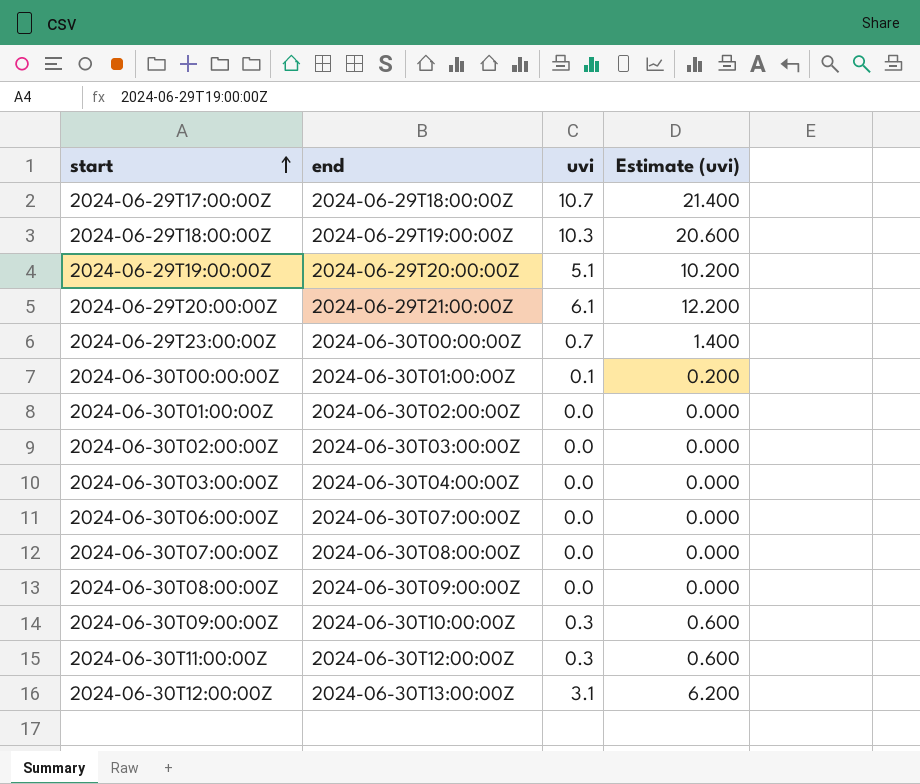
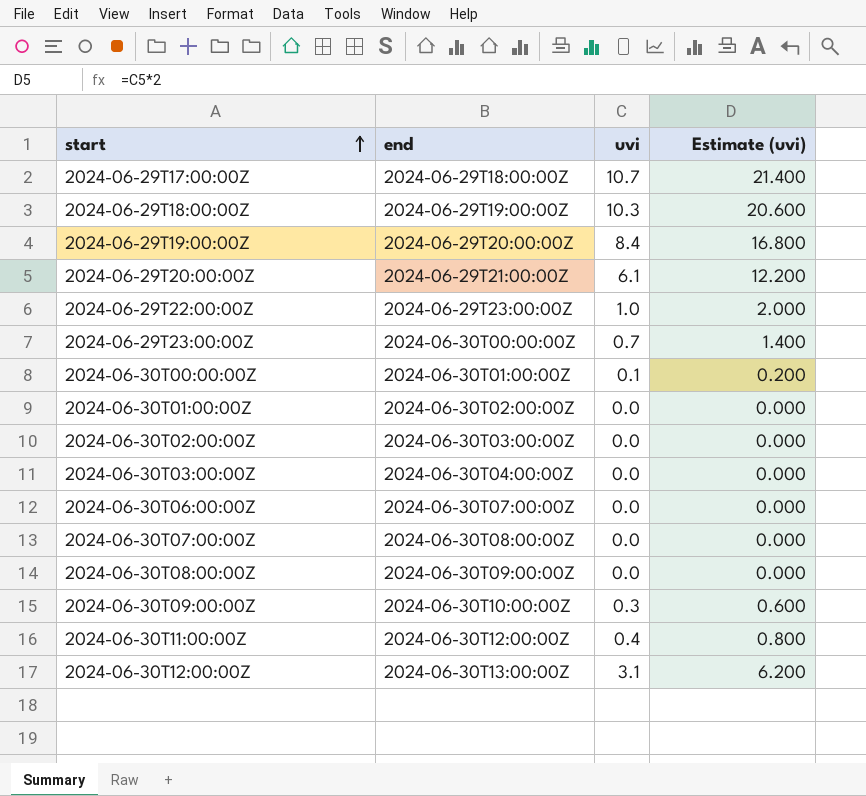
2024-06-29T19:00:00Z | uvi: 5.1 -> 8.4
2024-06-29T19:00:00Z | Estimate (uvi): 10.200 -> 16.800
row 2024-06-29T22:00:00Z: none -> 2024-06-29T23:00:00Z | 1.0 | 2.000
2024-06-30T11:00:00Z | uvi: 0.3 -> 0.4
2024-06-30T11:00:00Z | Estimate (uvi): 0.600 -> 0.800

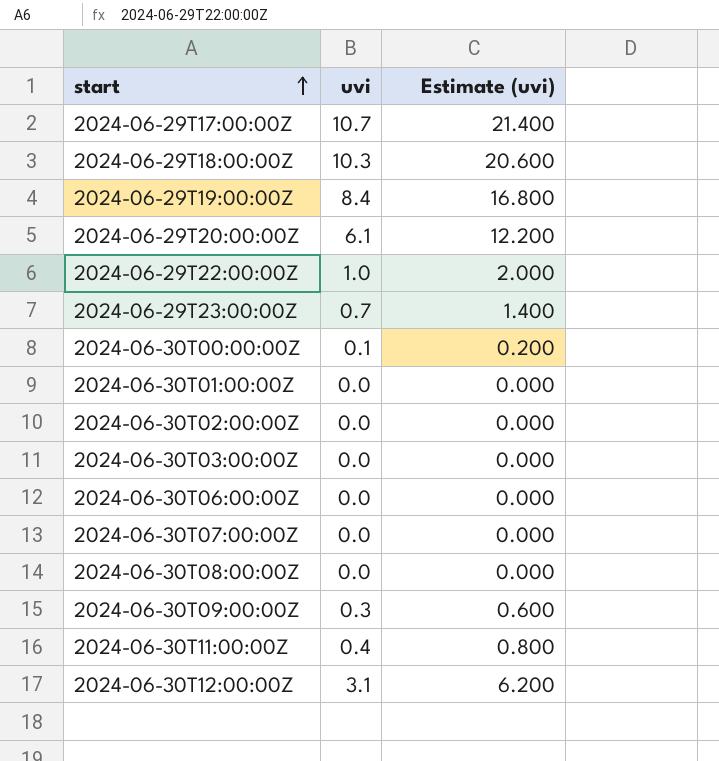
column end | position: 2 -> none

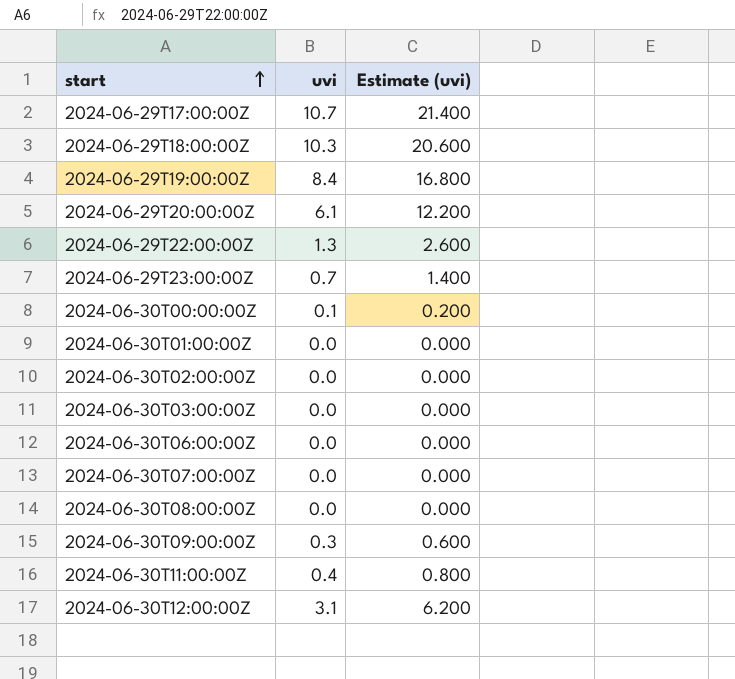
2024-06-29T22:00:00Z | uvi: 1.0 -> 1.3
2024-06-29T22:00:00Z | Estimate (uvi): 2.000 -> 2.600

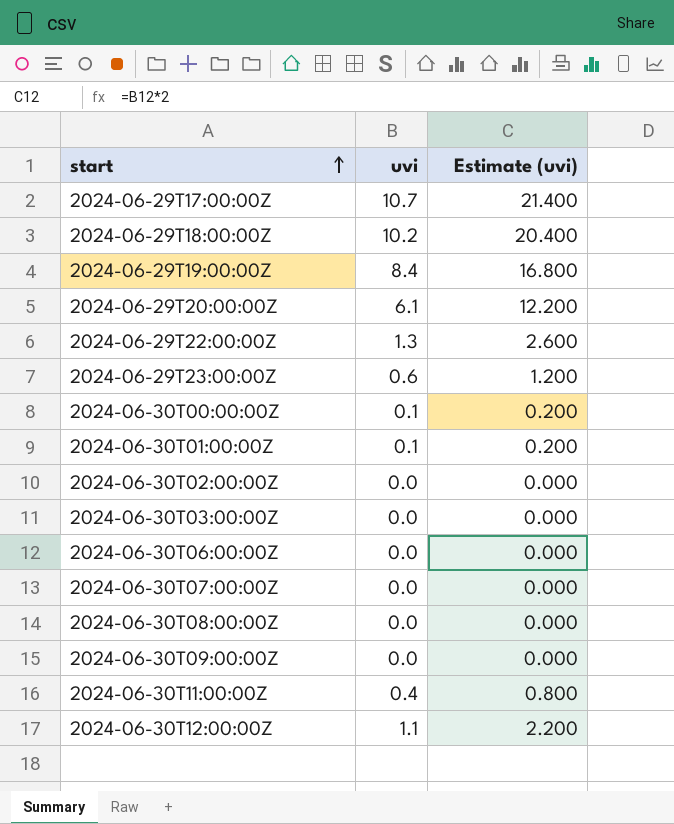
2024-06-29T18:00:00Z | uvi: 10.3 -> 10.2
2024-06-29T18:00:00Z | Estimate (uvi): 20.600 -> 20.400
2024-06-29T23:00:00Z | uvi: 0.7 -> 0.6
2024-06-29T23:00:00Z | Estimate (uvi): 1.400 -> 1.200
2024-06-30T01:00:00Z | uvi: 0.0 -> 0.1
2024-06-30T01:00:00Z | Estimate (uvi): 0.000 -> 0.200
2024-06-30T09:00:00Z | uvi: 0.3 -> 0.0
2024-06-30T09:00:00Z | Estimate (uvi): 0.600 -> 0.000
2024-06-30T12:00:00Z | uvi: 3.1 -> 1.1
2024-06-30T12:00:00Z | Estimate (uvi): 6.200 -> 2.200

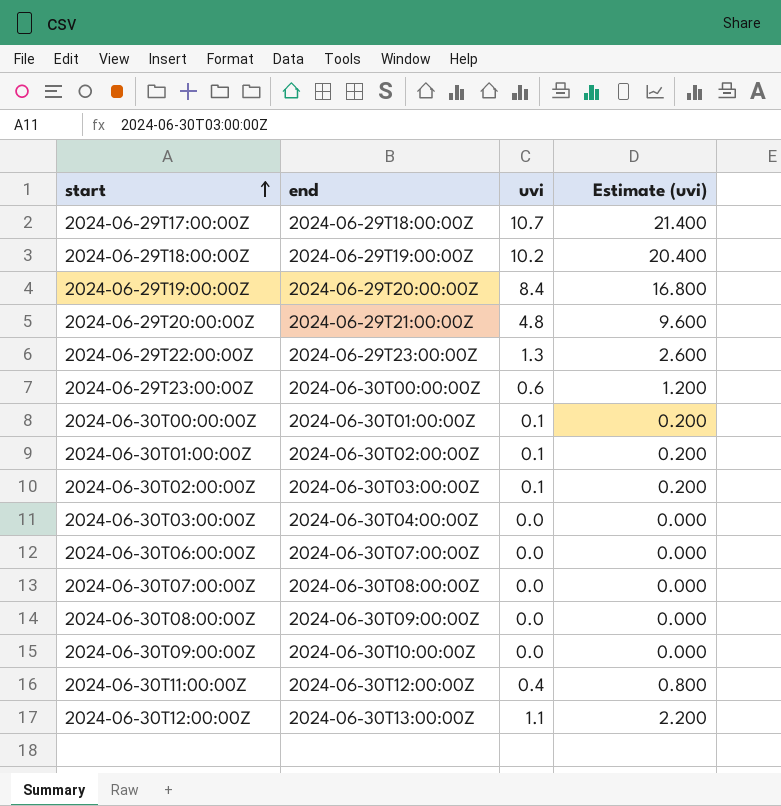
column end | position: none -> 2
2024-06-29T20:00:00Z | uvi: 6.1 -> 4.8
2024-06-29T20:00:00Z | Estimate (uvi): 12.200 -> 9.600
2024-06-30T02:00:00Z | uvi: 0.0 -> 0.1
2024-06-30T02:00:00Z | Estimate (uvi): 0.000 -> 0.200

